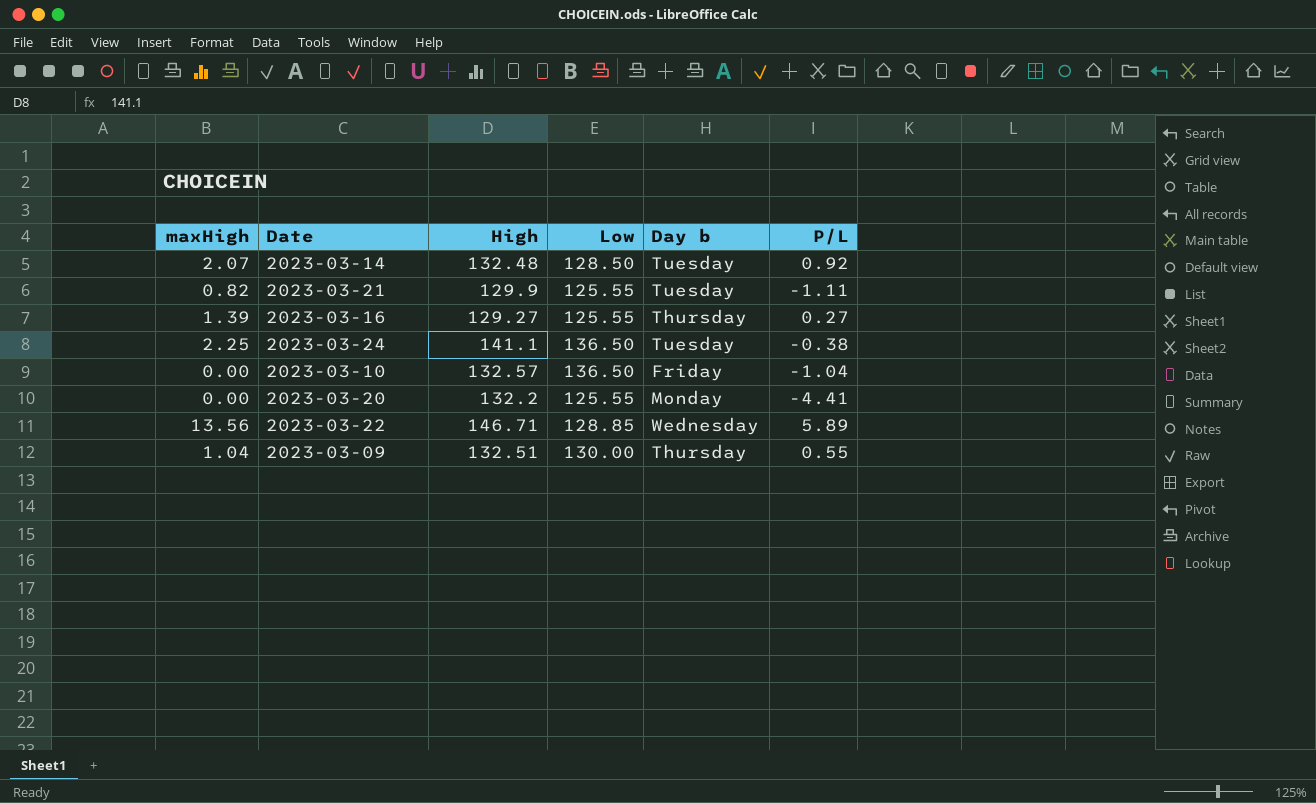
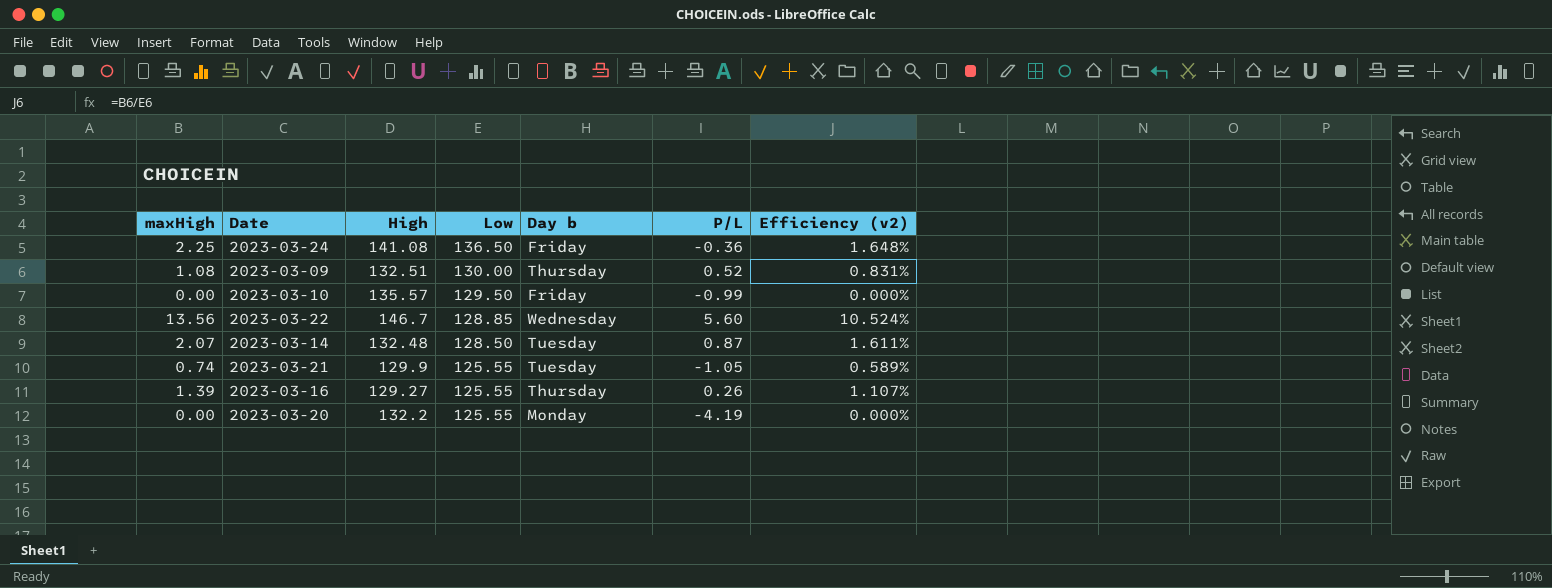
row order: none -> Low descending
column Efficiency (v2) | formula: none -> [maxHigh] / [Low]
2023-03-24 | High: 141.1 -> 141.08
2023-03-24 | Day b: Tuesday -> Friday
2023-03-24 | P/L: -0.38 -> -0.36
2023-03-09 | maxHigh: 1.04 -> 1.08
2023-03-09 | P/L: 0.55 -> 0.52
2023-03-10 | High: 132.57 -> 135.57
2023-03-10 | Low: 136.50 -> 129.50
2023-03-10 | P/L: -1.04 -> -0.99
2023-03-22 | High: 146.71 -> 146.7
2023-03-22 | P/L: 5.89 -> 5.60
2023-03-14 | P/L: 0.92 -> 0.87
2023-03-21 | maxHigh: 0.82 -> 0.74
2023-03-21 | P/L: -1.11 -> -1.05
2023-03-16 | P/L: 0.27 -> 0.26
2023-03-20 | P/L: -4.41 -> -4.19

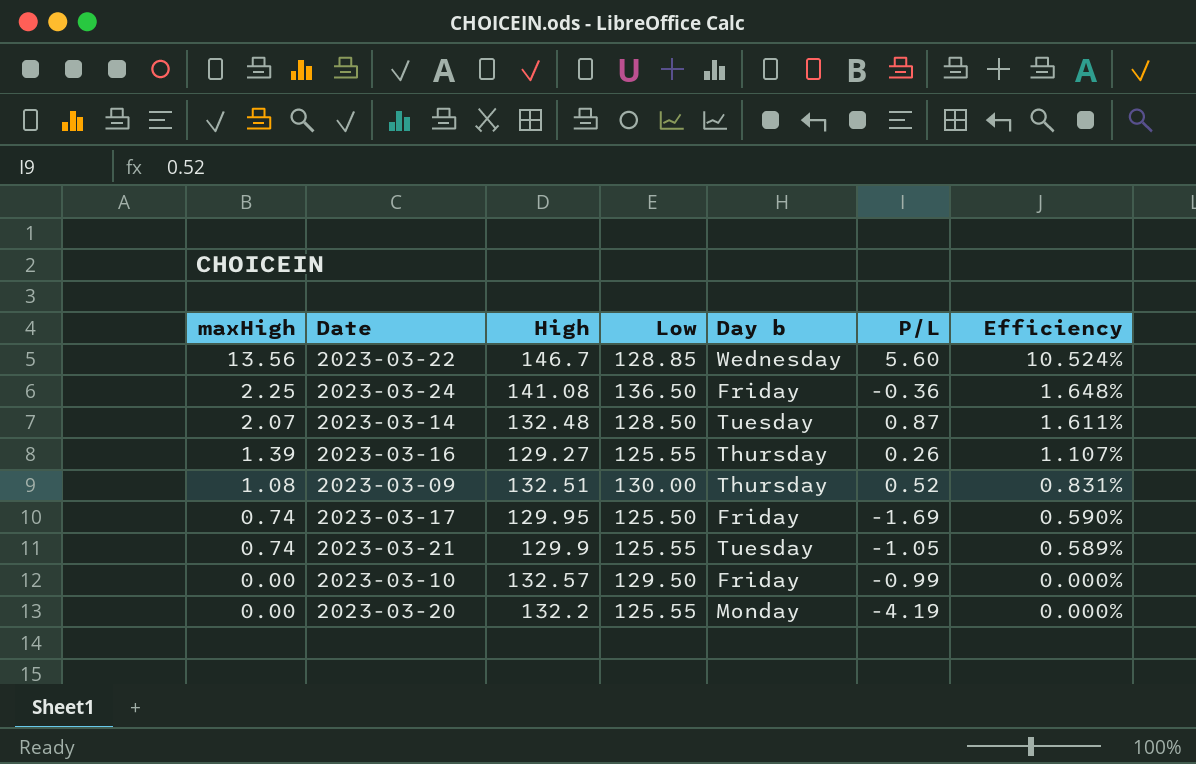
row order: Low descending -> maxHigh descending
column name: Efficiency (v2) -> Efficiency
row 2023-03-17: none -> 0.74 | 129.95 | 125.50 | Friday | -1.69 | 0.590%
2023-03-10 | High: 135.57 -> 132.57

